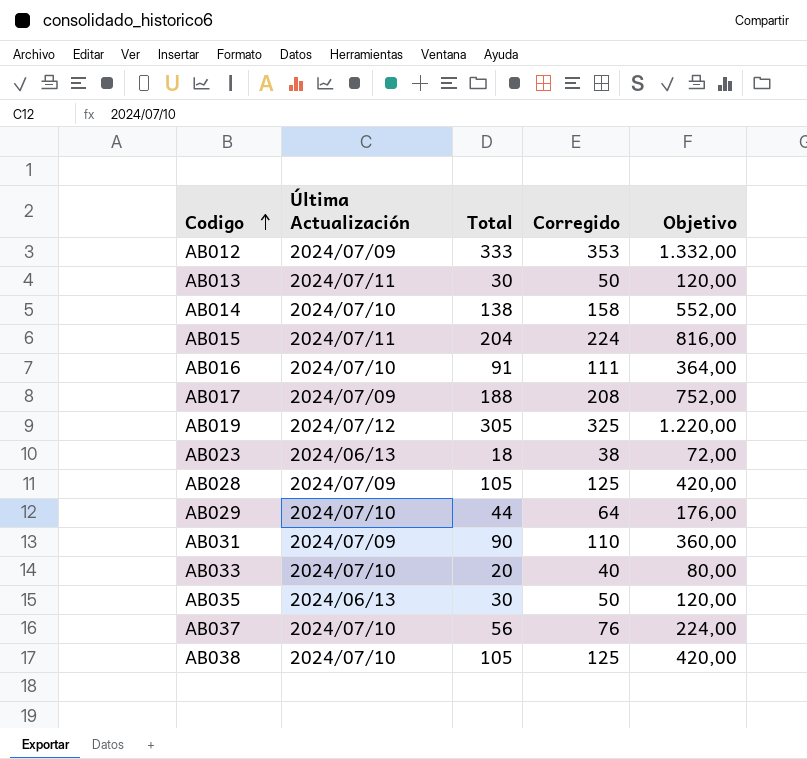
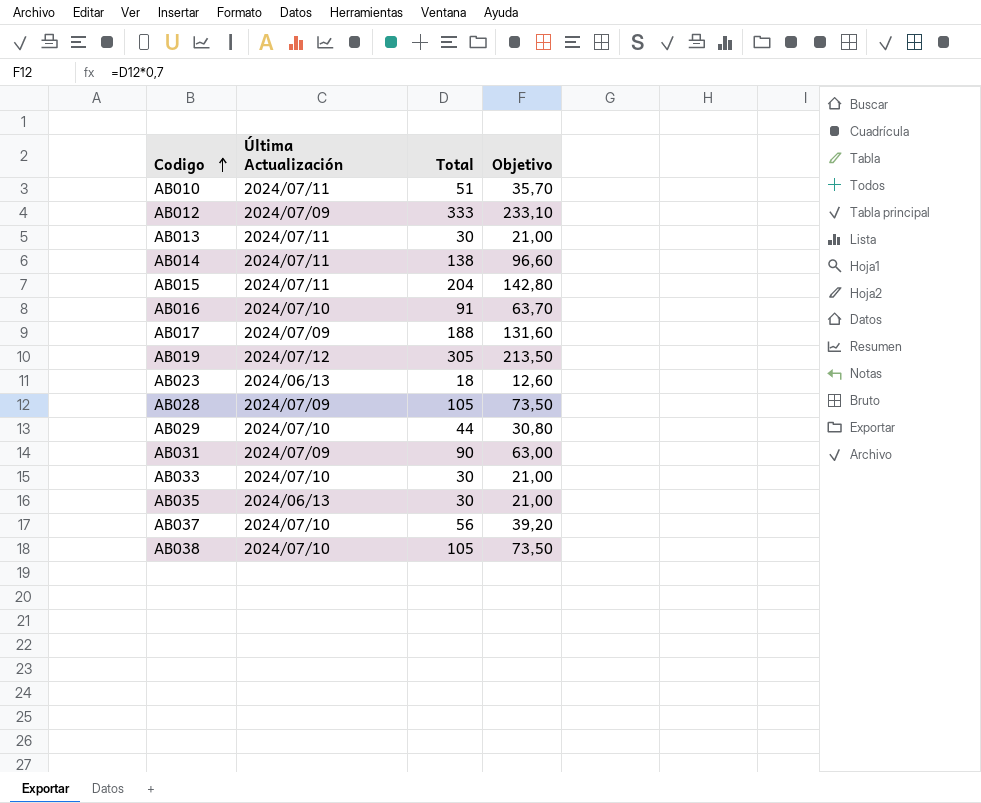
column Corregido | formula: [Total] + 20 -> none
column Objetivo | formula: [Total] * 4 -> [Total] * 0,7
row AB010: none -> 2024/07/11 | 51 | 35,70
AB014 | Última Actualización: 2024/07/10 -> 2024/07/11
AB033 | Total: 20 -> 30

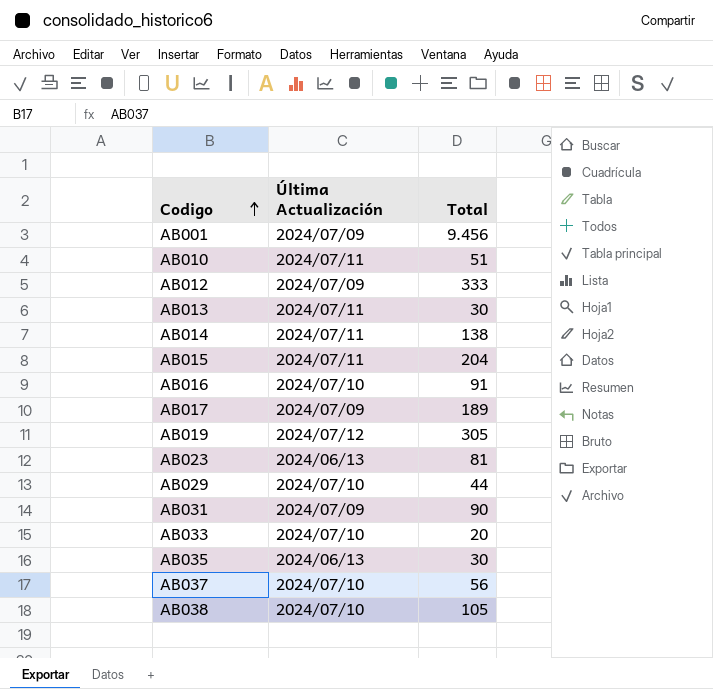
column Objetivo | formula: [Total] * 0,7 -> none
row AB028: 2024/07/09 | 105 | 73,50 -> none
row AB001: none -> 2024/07/09 | 9.456
AB017 | Total: 188 -> 189
AB023 | Total: 18 -> 81
AB033 | Total: 30 -> 20

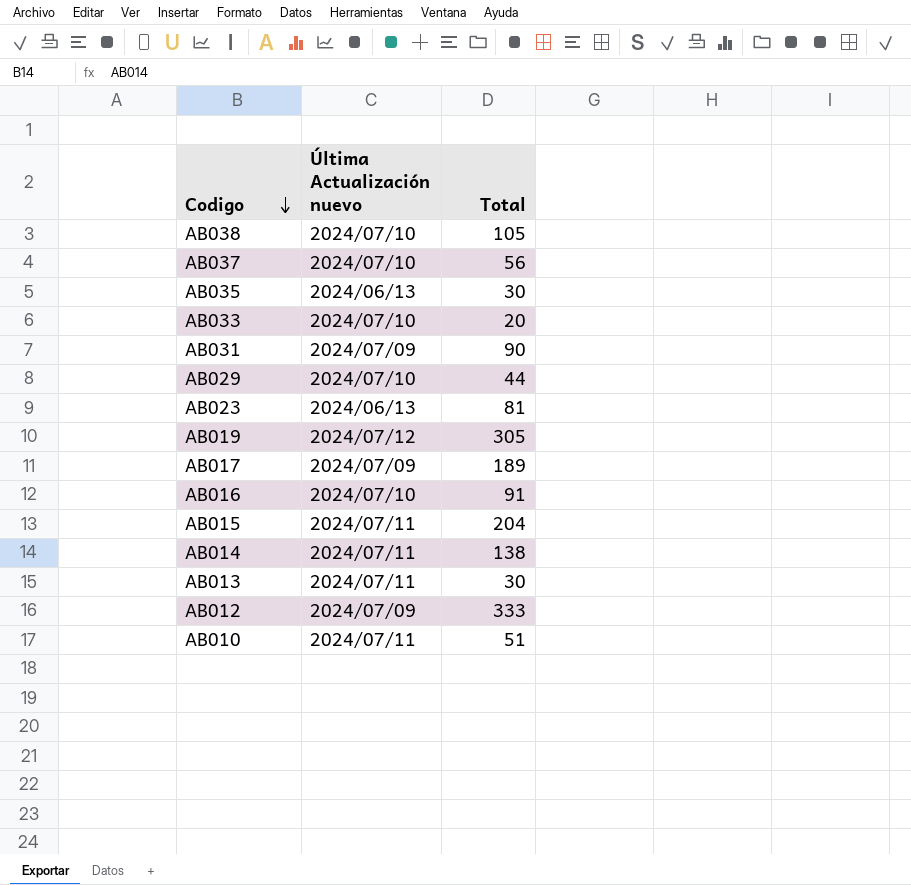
row order: Codigo ascending -> Codigo descending
column name: Última Actualización -> Última Actualización nuevo
row AB001: 2024/07/09 | 9.456 -> none

